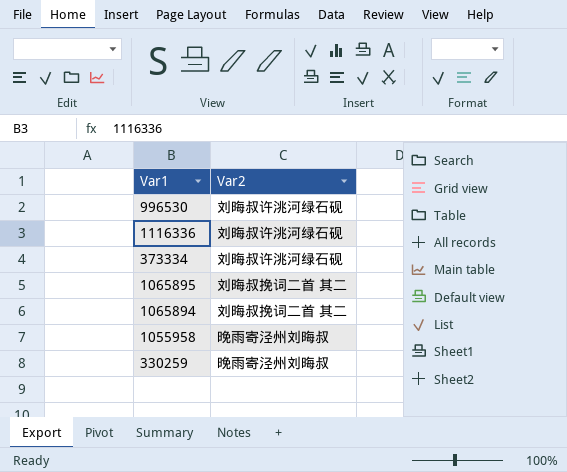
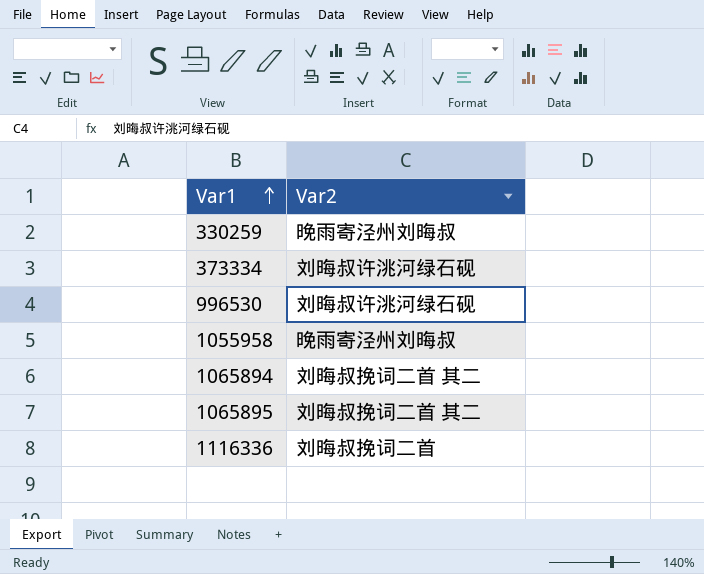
row order: none -> Var1 ascending
1116336 | Var2: 刘晦叔许洮河绿石砚 -> 刘晦叔挽词二首

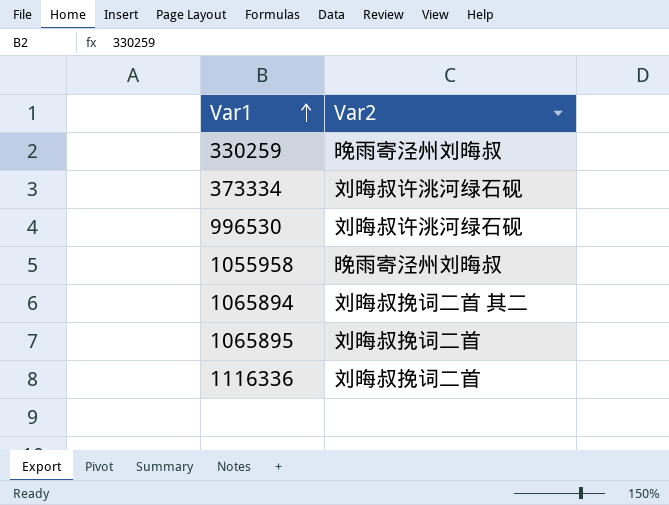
1065895 | Var2: 刘晦叔挽词二首 其二 -> 刘晦叔挽词二首

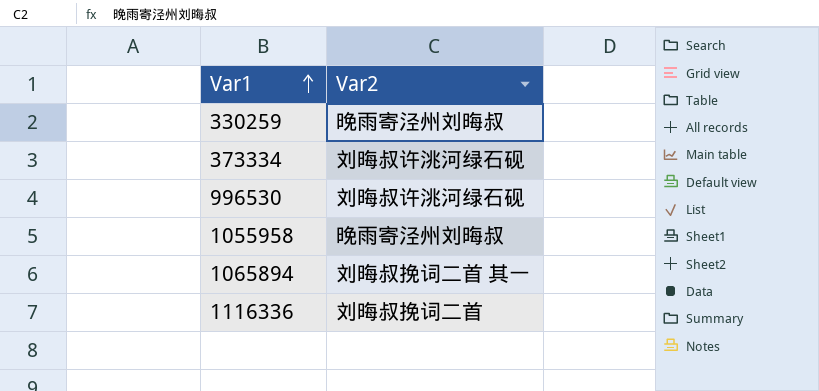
row 1065895: 刘晦叔挽词二首 -> none
1065894 | Var2: 刘晦叔挽词二首 其二 -> 刘晦叔挽词二首 其一

